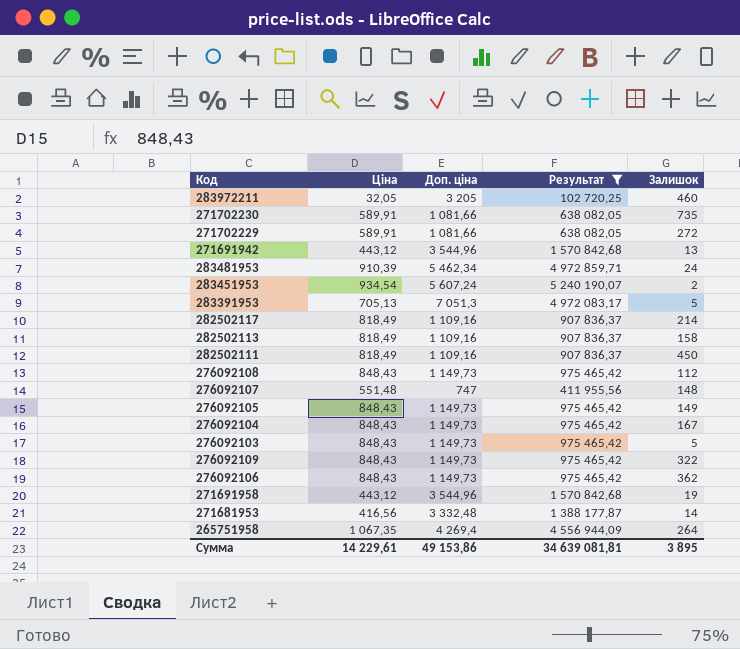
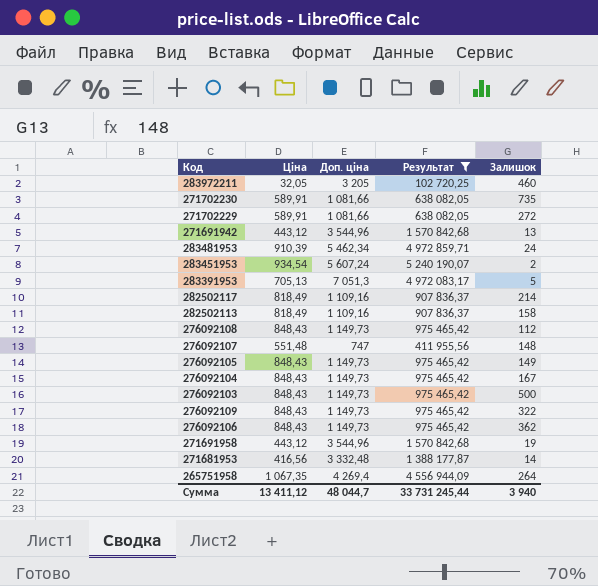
row 282502111: 818,49 | 1 109,16 | 907 836,37 | 450 -> none
276092103 | Залишок: 5 -> 500
Сумма | Ціна: 14 229,61 -> 13 411,12
Сумма | Доп. ціна: 49 153,86 -> 48 044,7
Сумма | Результат: 34 639 081,81 -> 33 731 245,44
Сумма | Залишок: 3 895 -> 3 940

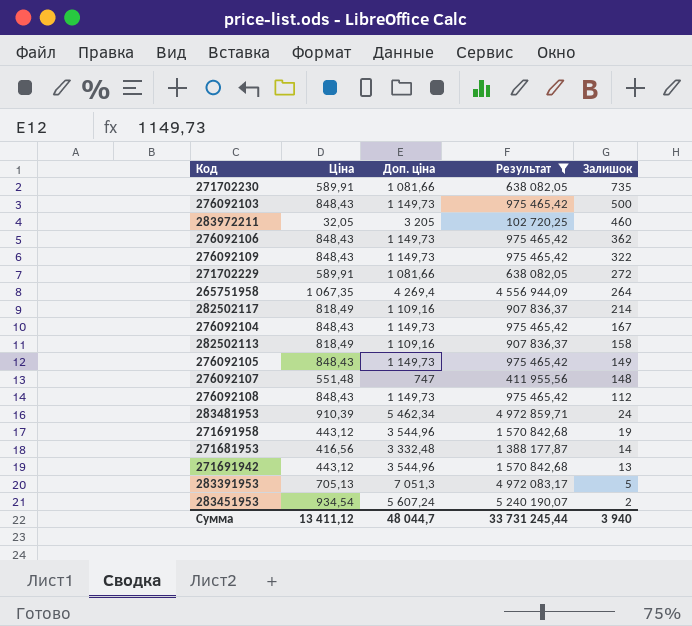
row order: none -> Залишок descending

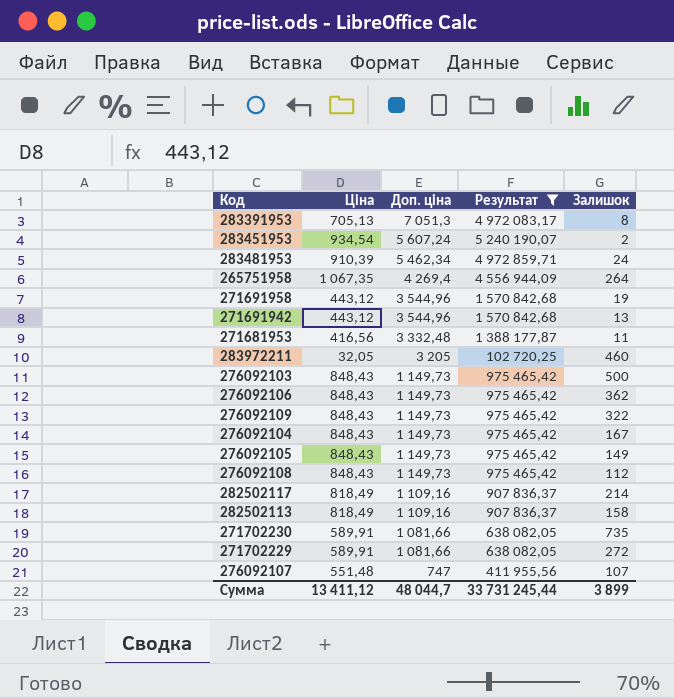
row order: Залишок descending -> Доп. ціна descending
283391953 | Залишок: 5 -> 8
271681953 | Залишок: 14 -> 11
276092107 | Залишок: 148 -> 107
Сумма | Залишок: 3 940 -> 3 899

